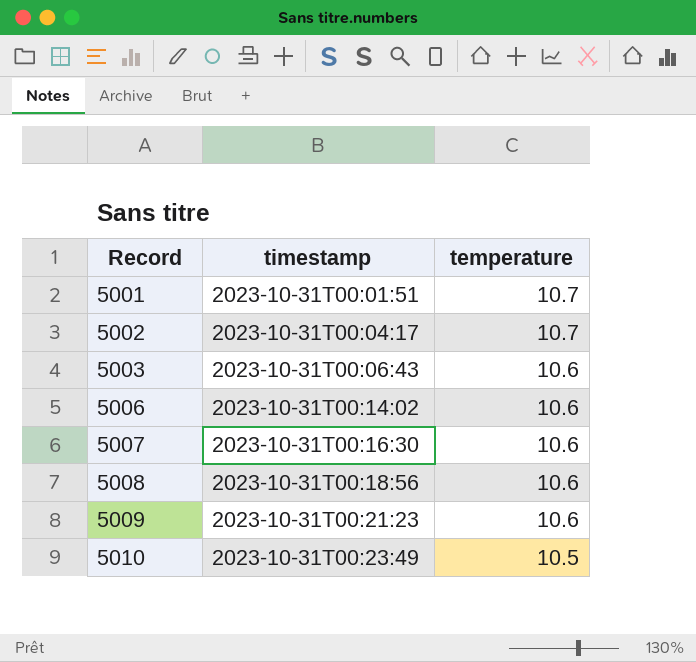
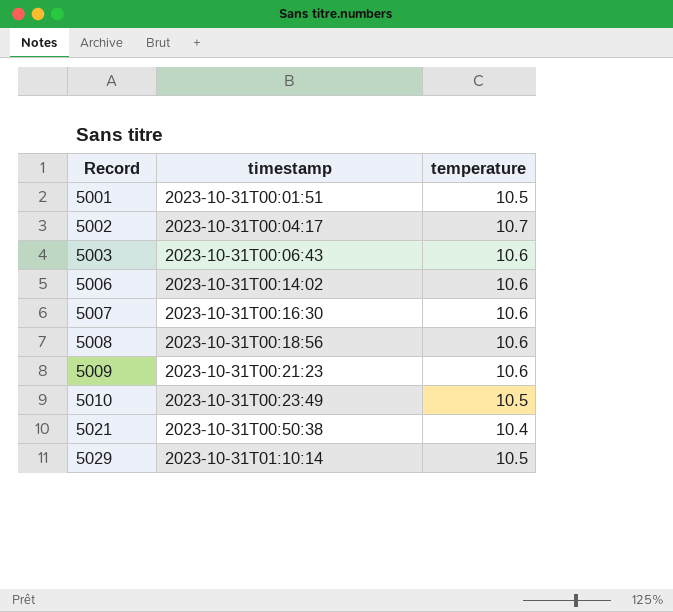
5001 | temperature: 10.7 -> 10.5
row 5021: none -> 2023-10-31T00:50:38 | 10.4
row 5029: none -> 2023-10-31T01:10:14 | 10.5

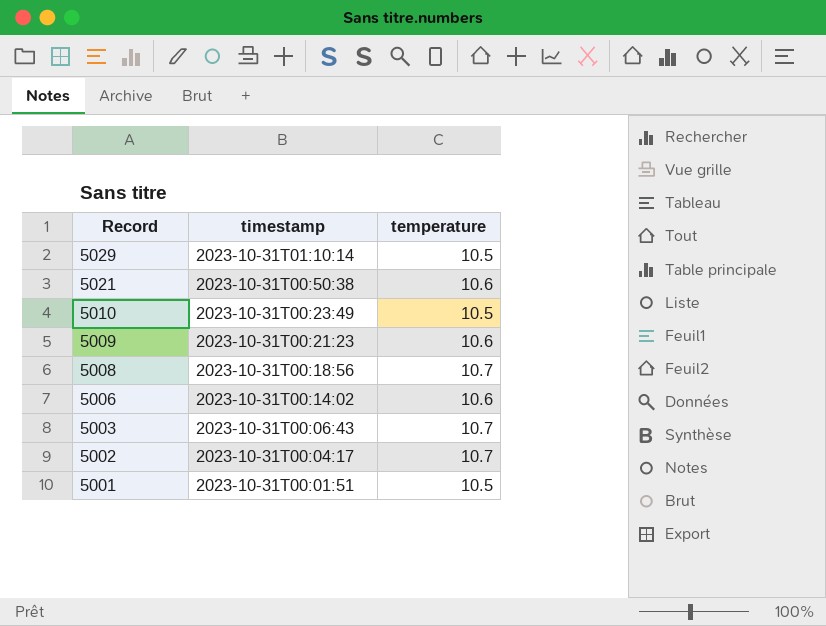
row order: Record ascending -> Record descending
row 5007: 2023-10-31T00:16:30 | 10.6 -> none
5021 | temperature: 10.4 -> 10.6
5008 | temperature: 10.6 -> 10.7
5003 | temperature: 10.6 -> 10.7

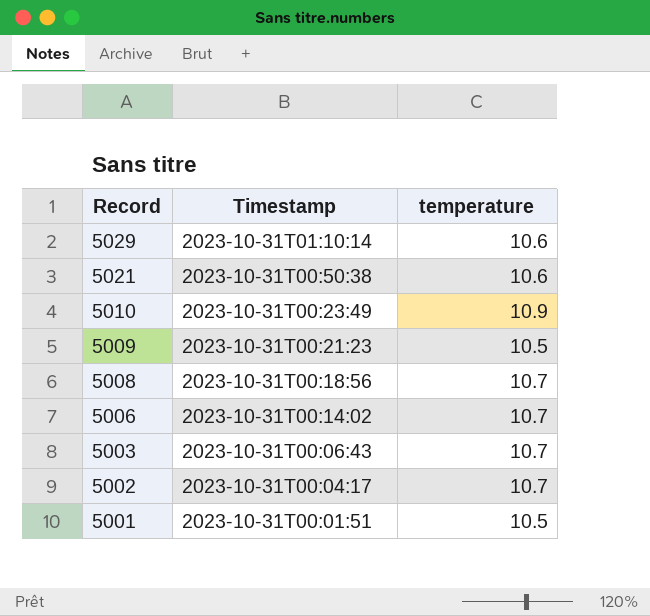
column name: timestamp -> Timestamp
5029 | temperature: 10.5 -> 10.6
5010 | temperature: 10.5 -> 10.9
5009 | temperature: 10.6 -> 10.5
5006 | temperature: 10.6 -> 10.7

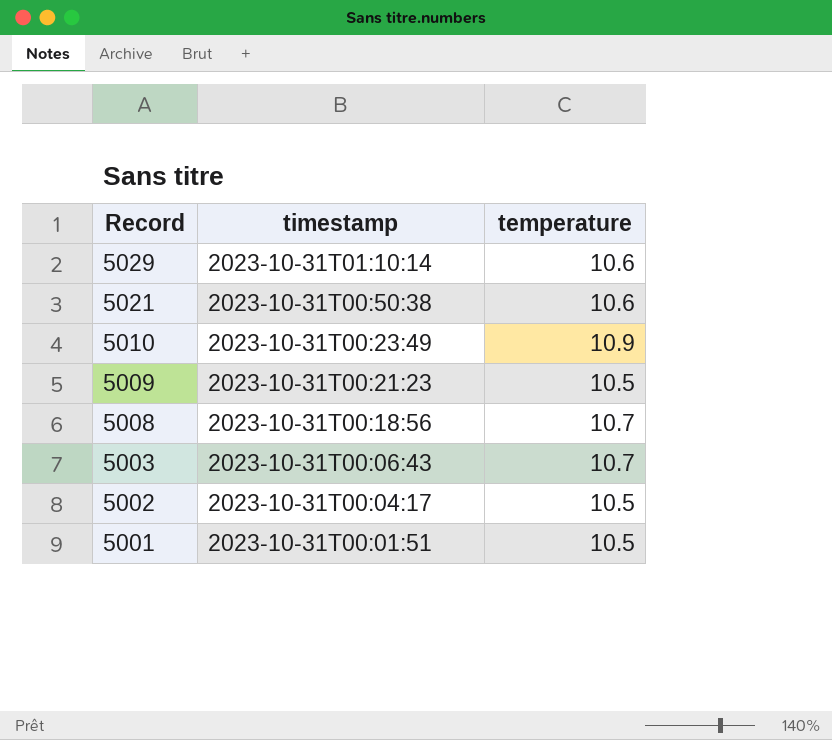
column name: Timestamp -> timestamp
row 5006: 2023-10-31T00:14:02 | 10.7 -> none
5002 | temperature: 10.7 -> 10.5

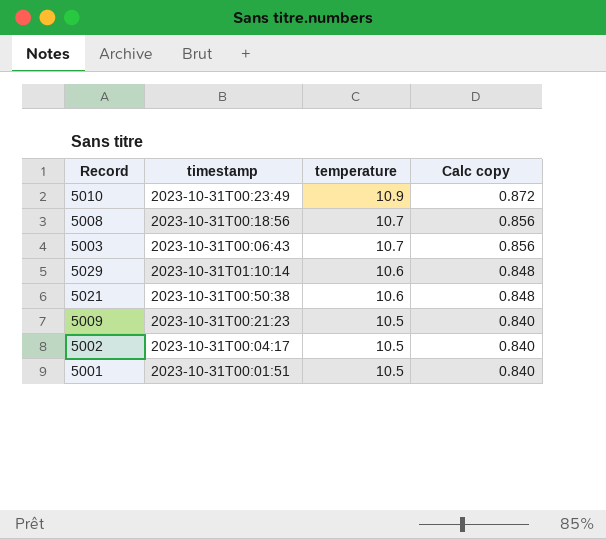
row order: Record descending -> temperature descending
column Calc copy | formula: none -> [temperature] * 0.08

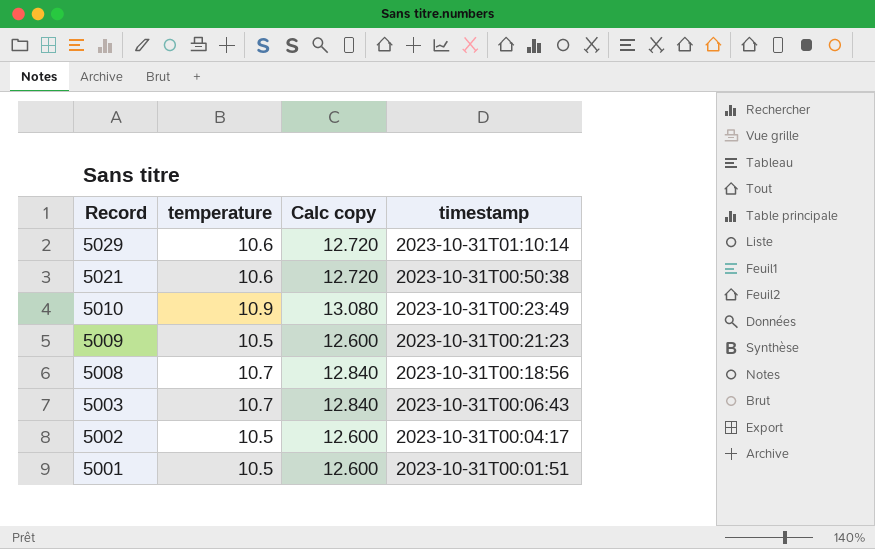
row order: temperature descending -> Record descending
column Calc copy | formula: [temperature] * 0.08 -> [temperature] * 1.2
column timestamp | position: 2 -> 4

